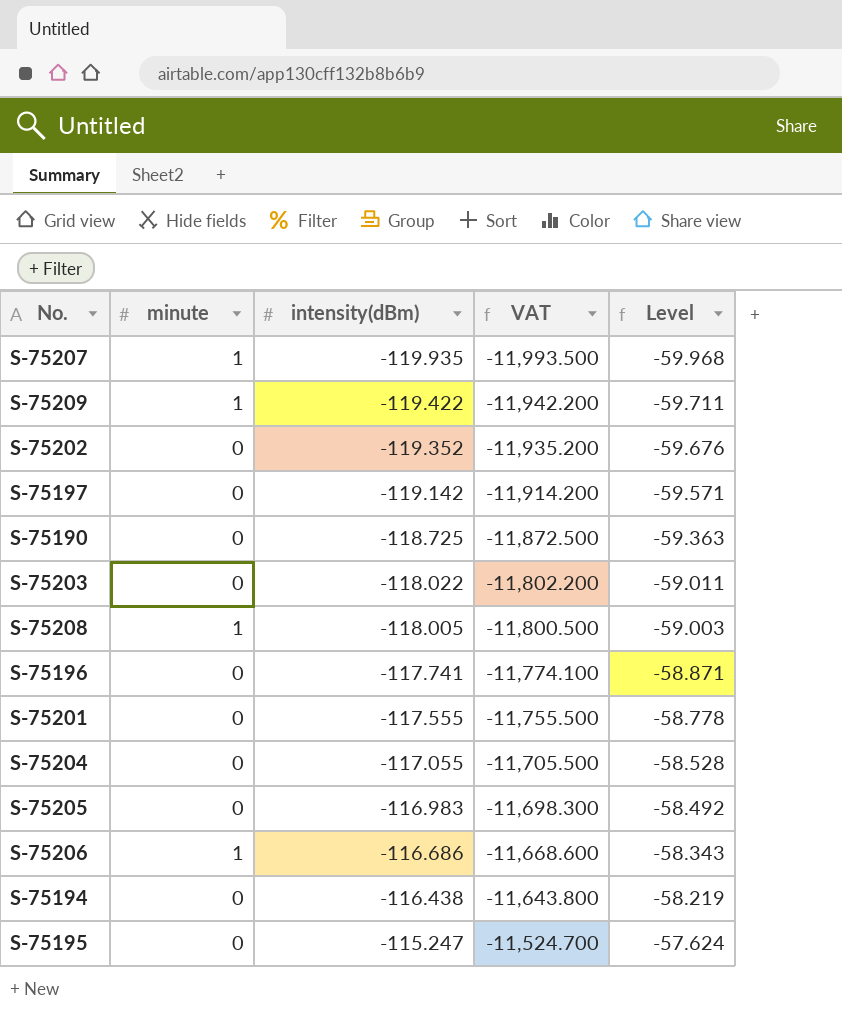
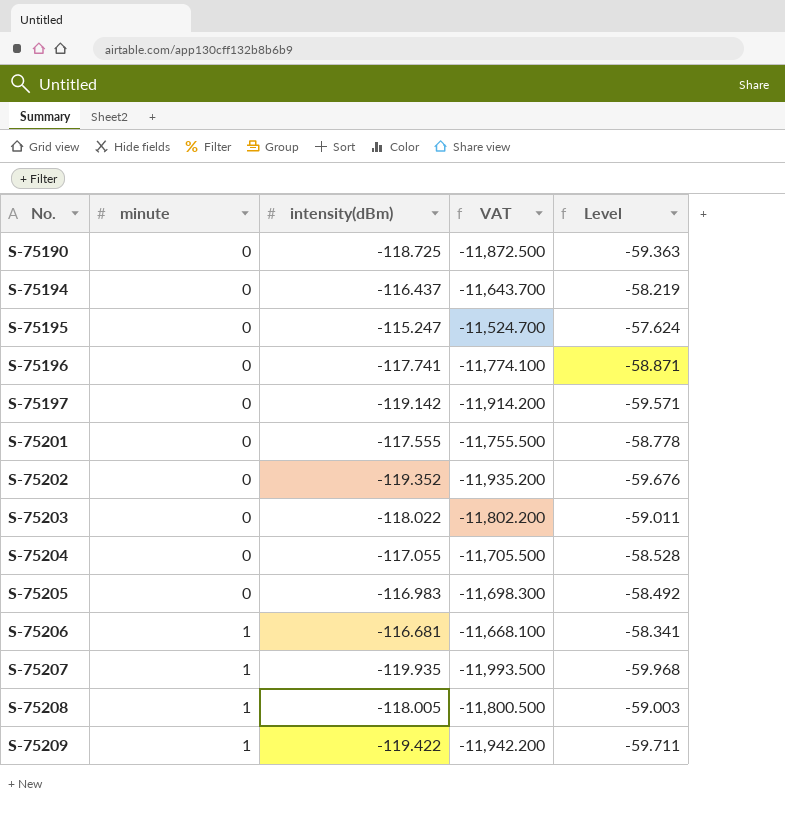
row order: intensity(dBm) ascending -> No. ascending
S-75194 | intensity(dBm): -116.438 -> -116.437
S-75194 | VAT: -11,643.800 -> -11,643.700
S-75206 | intensity(dBm): -116.686 -> -116.681
S-75206 | VAT: -11,668.600 -> -11,668.100
S-75206 | Level: -58.343 -> -58.341

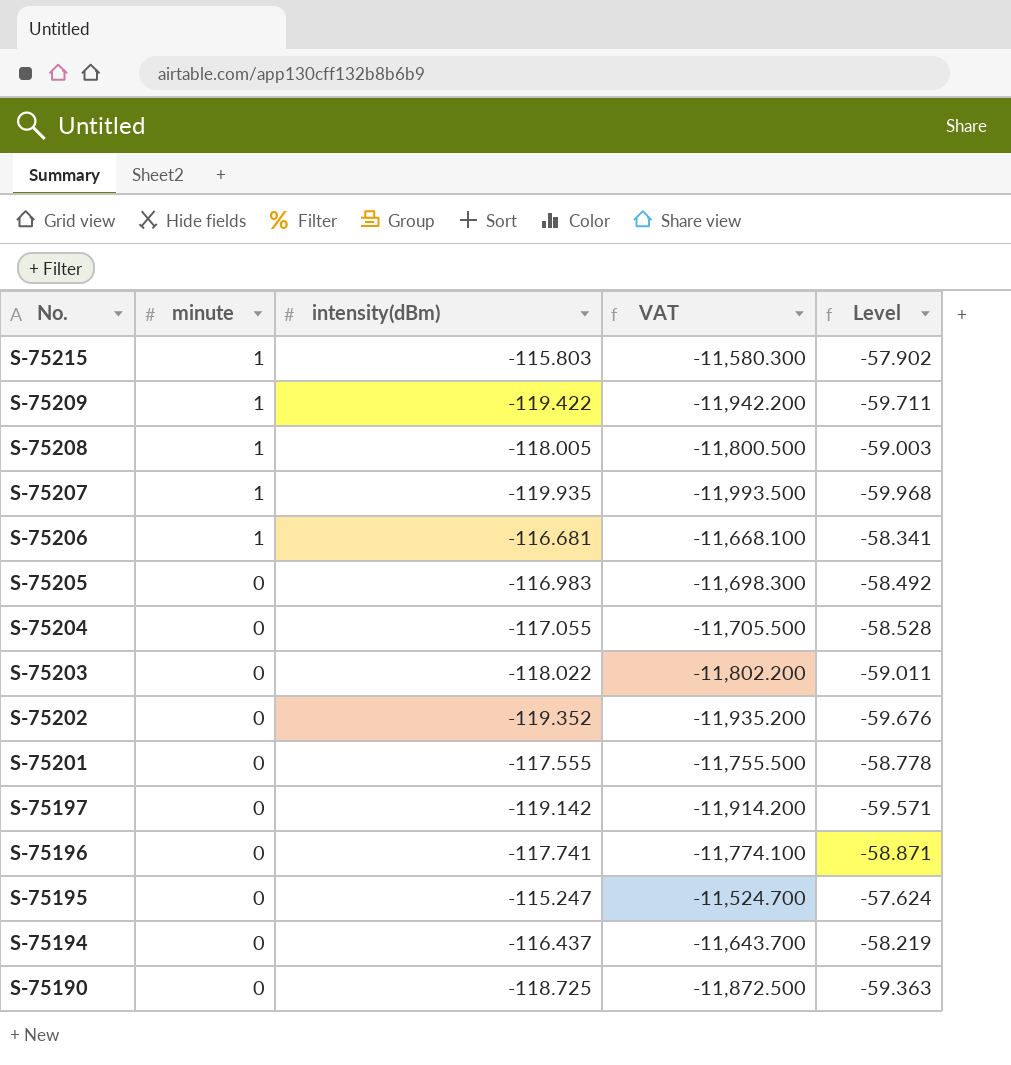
row order: No. ascending -> No. descending
row S-75215: none -> 1 | -115.803 | -11,580.300 | -57.902

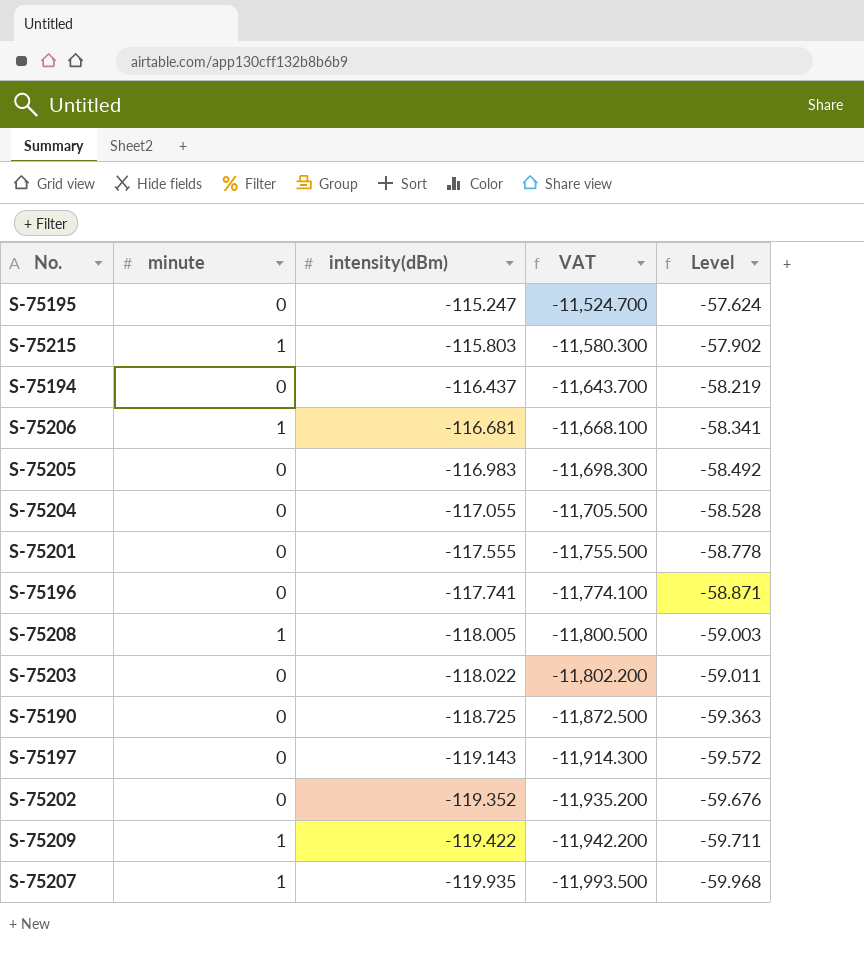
row order: No. descending -> intensity(dBm) descending
S-75197 | intensity(dBm): -119.142 -> -119.143
S-75197 | VAT: -11,914.200 -> -11,914.300
S-75197 | Level: -59.571 -> -59.572

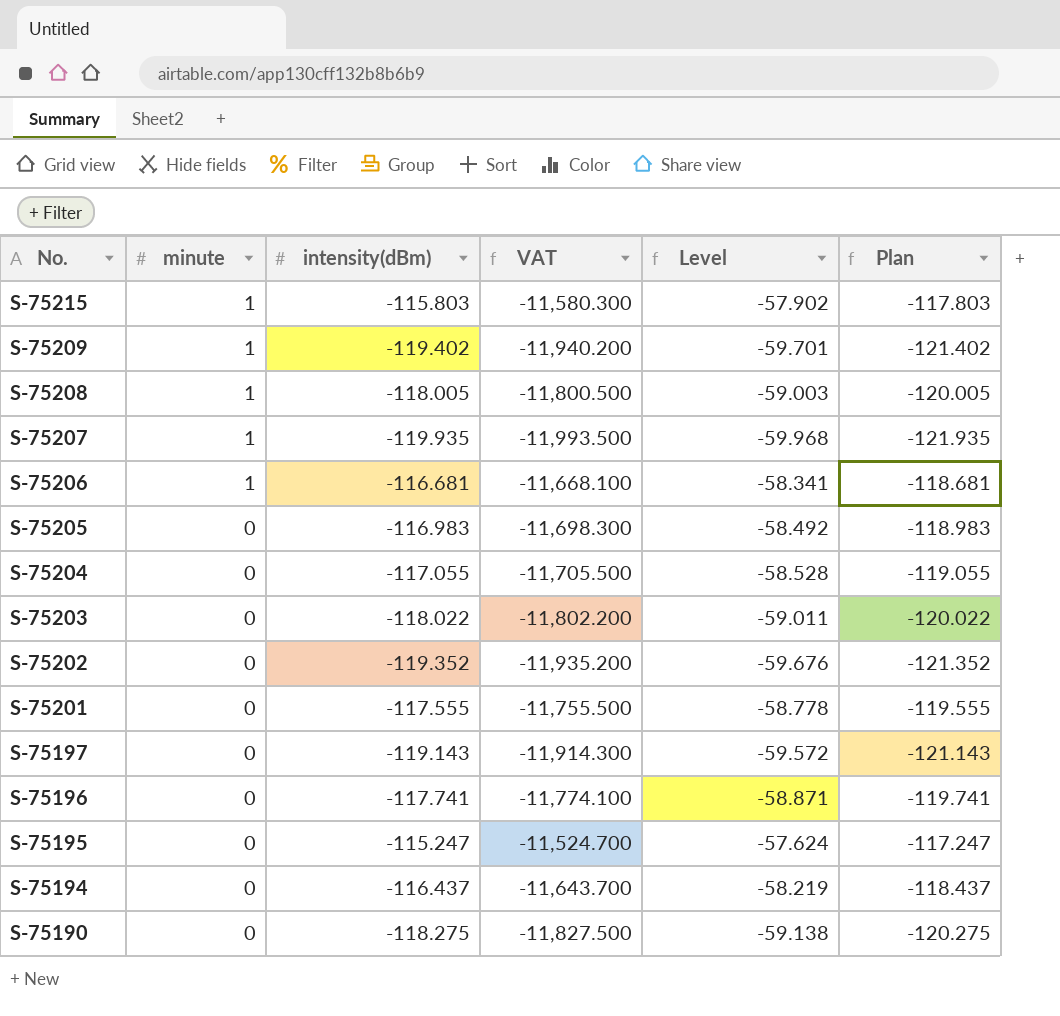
row order: intensity(dBm) descending -> No. descending
column Plan | formula: none -> [intensity(dBm)] - 2
S-75209 | intensity(dBm): -119.422 -> -119.402
S-75209 | VAT: -11,942.200 -> -11,940.200
S-75209 | Level: -59.711 -> -59.701
S-75190 | intensity(dBm): -118.725 -> -118.275
S-75190 | VAT: -11,872.500 -> -11,827.500
S-75190 | Level: -59.363 -> -59.138

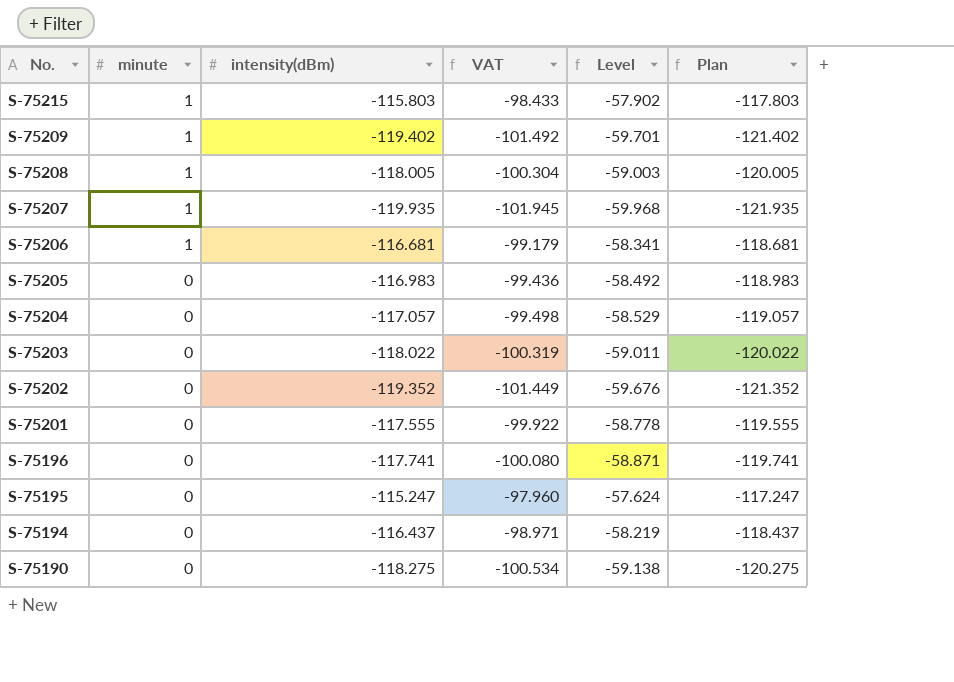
column VAT | formula: [intensity(dBm)] * 100 -> [intensity(dBm)] * 0.85
row S-75197: 0 | -119.143 | -11,914.300 | -59.572 | -121.143 -> none
S-75204 | intensity(dBm): -117.055 -> -117.057
S-75204 | Level: -58.528 -> -58.529
S-75204 | Plan: -119.055 -> -119.057

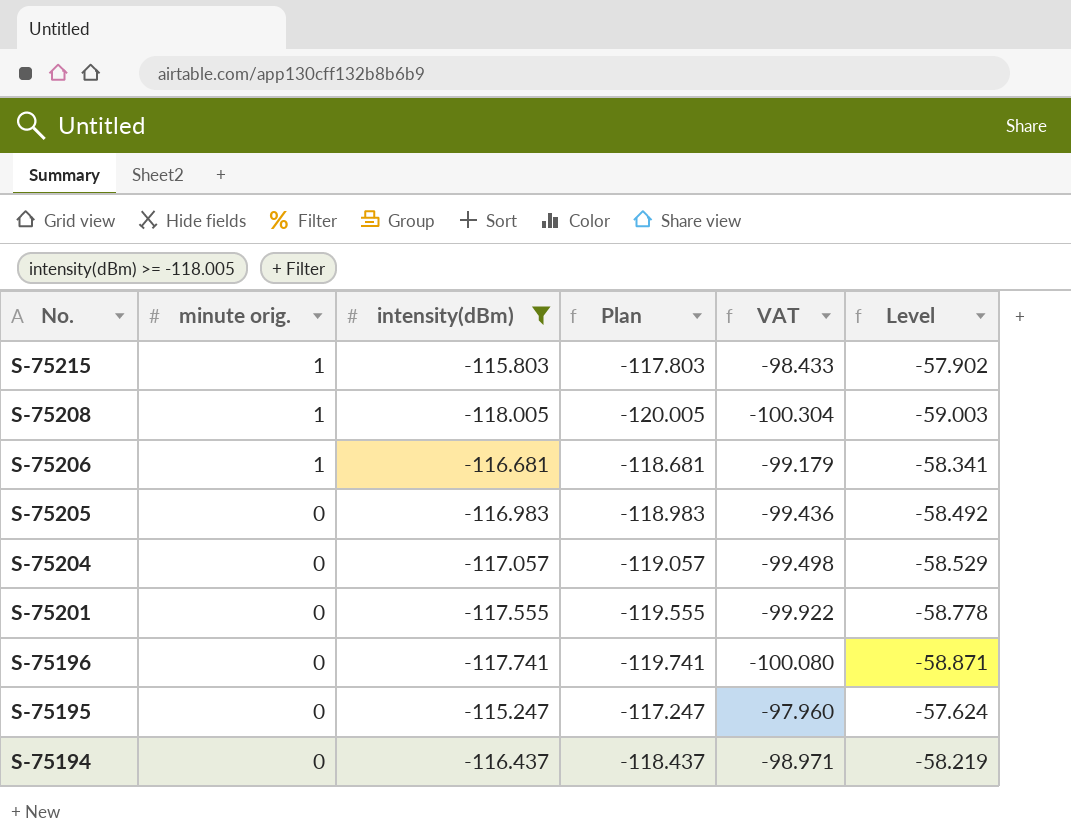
filter: none -> intensity(dBm) >= -118.005
column name: minute -> minute orig.
column Plan | position: 6 -> 4

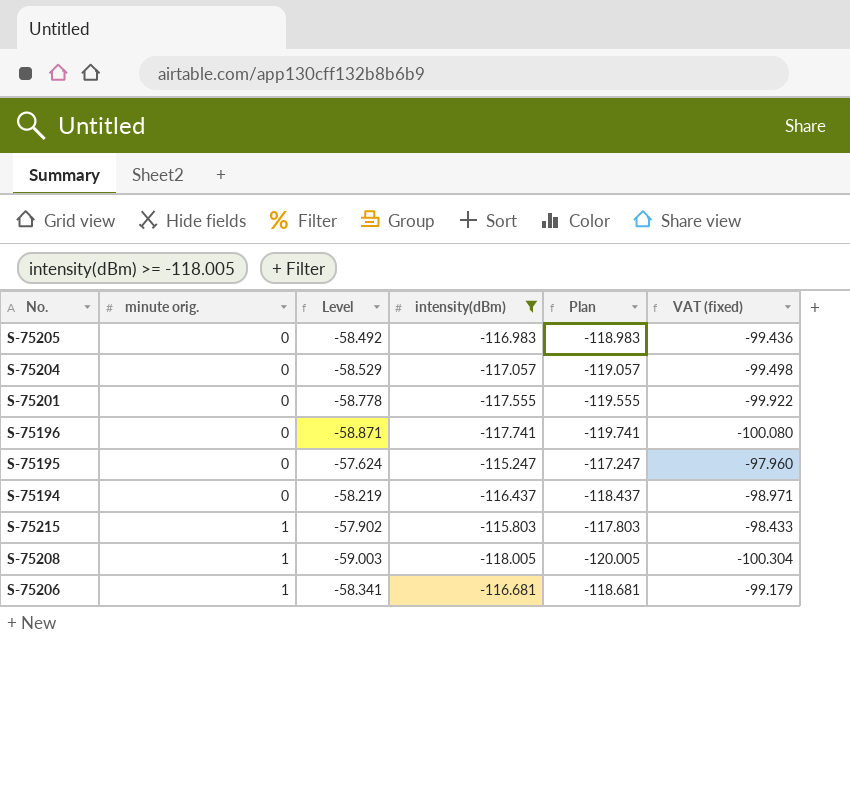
row order: No. descending -> minute orig. ascending
column Level | position: 6 -> 3
column name: VAT -> VAT (fixed)

